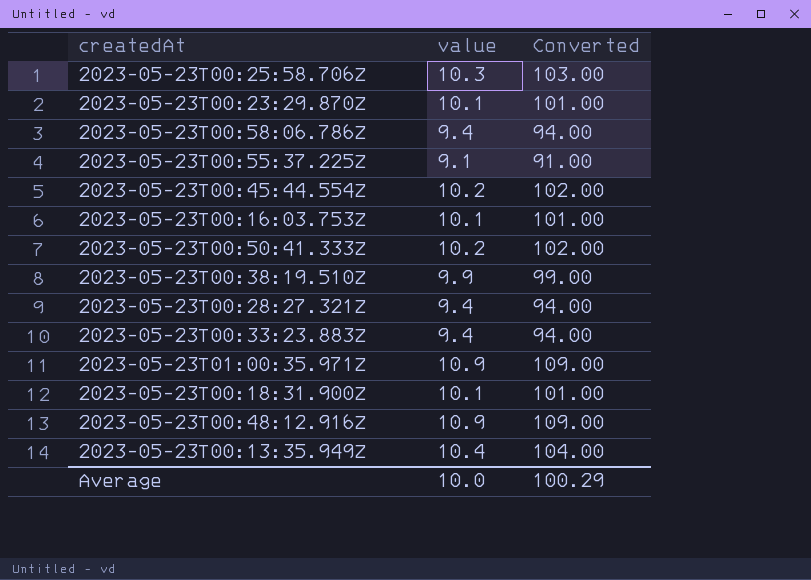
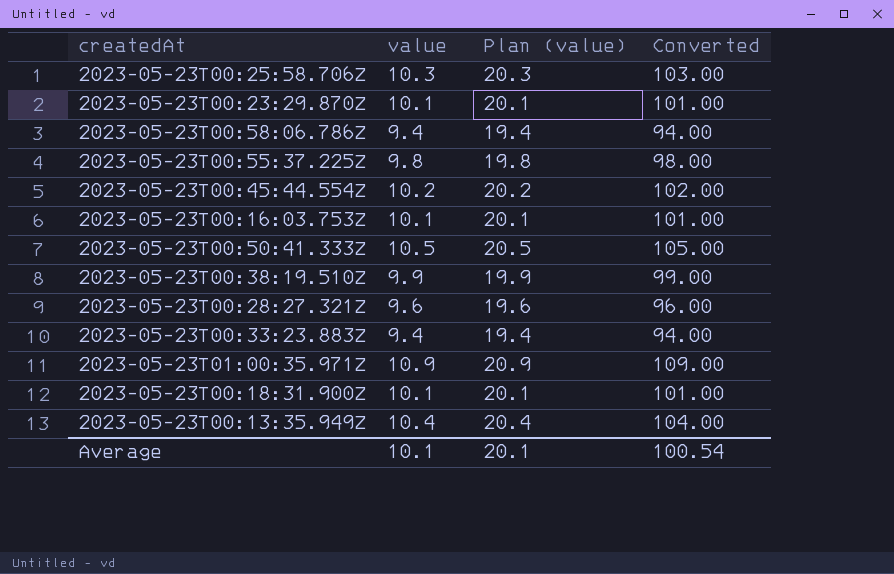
column Plan (value) | formula: none -> [value] + 10
row 2023-05-23T00:48:12.916Z: 10.9 | 109.00 -> none
2023-05-23T00:55:37.225Z | value: 9.1 -> 9.8
2023-05-23T00:55:37.225Z | Converted: 91.00 -> 98.00
2023-05-23T00:50:41.333Z | value: 10.2 -> 10.5
2023-05-23T00:50:41.333Z | Converted: 102.00 -> 105.00
2023-05-23T00:28:27.321Z | value: 9.4 -> 9.6
2023-05-23T00:28:27.321Z | Converted: 94.00 -> 96.00
Average | value: 10.0 -> 10.1
Average | Converted: 100.29 -> 100.54

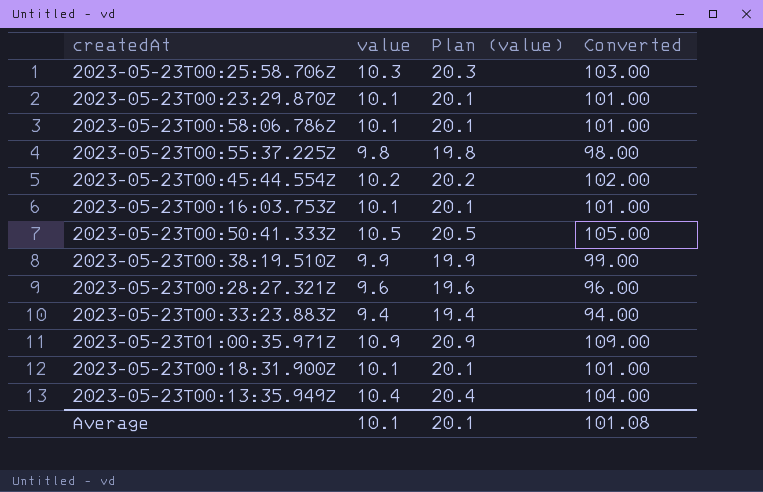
2023-05-23T00:58:06.786Z | value: 9.4 -> 10.1
2023-05-23T00:58:06.786Z | Plan (value): 19.4 -> 20.1
2023-05-23T00:58:06.786Z | Converted: 94.00 -> 101.00
Average | Converted: 100.54 -> 101.08

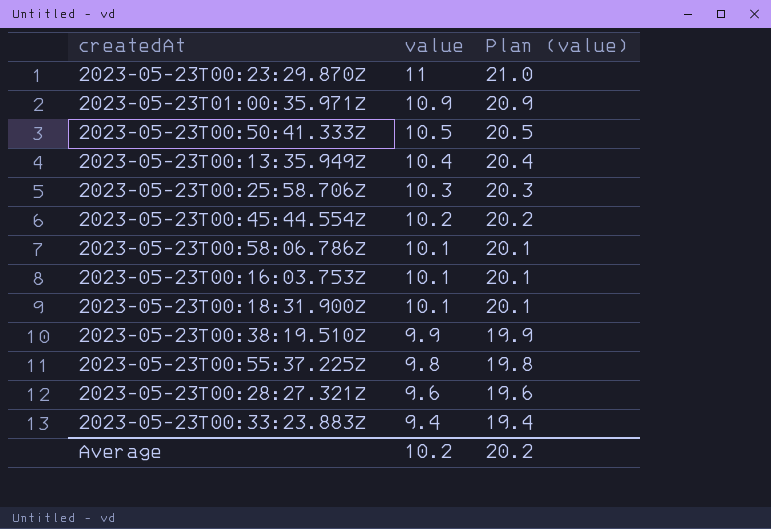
row order: none -> value descending
column Converted | formula: [value] * 10 -> none
2023-05-23T00:23:29.870Z | value: 10.1 -> 11
2023-05-23T00:23:29.870Z | Plan (value): 20.1 -> 21.0
Average | value: 10.1 -> 10.2
Average | Plan (value): 20.1 -> 20.2

